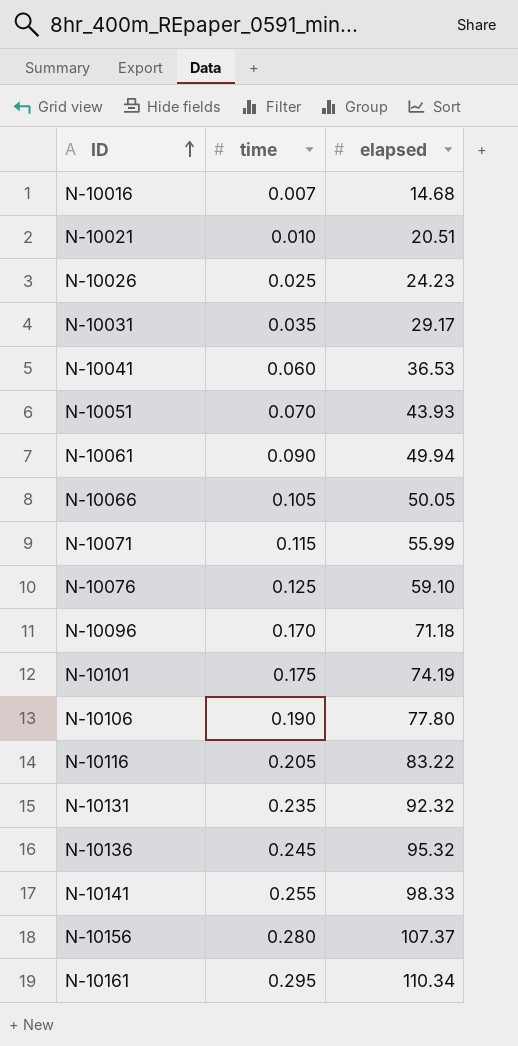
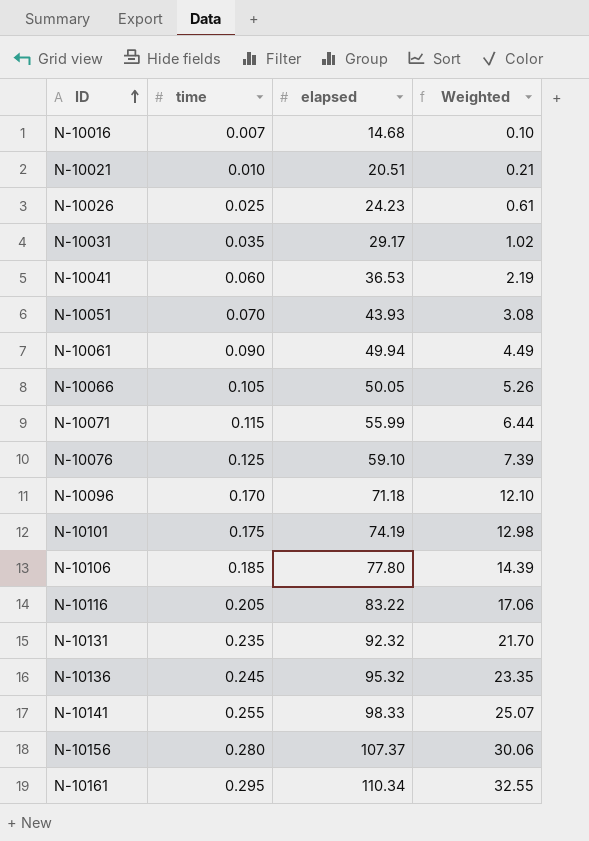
column Weighted | formula: none -> [time] * [elapsed]
N-10106 | time: 0.190 -> 0.185

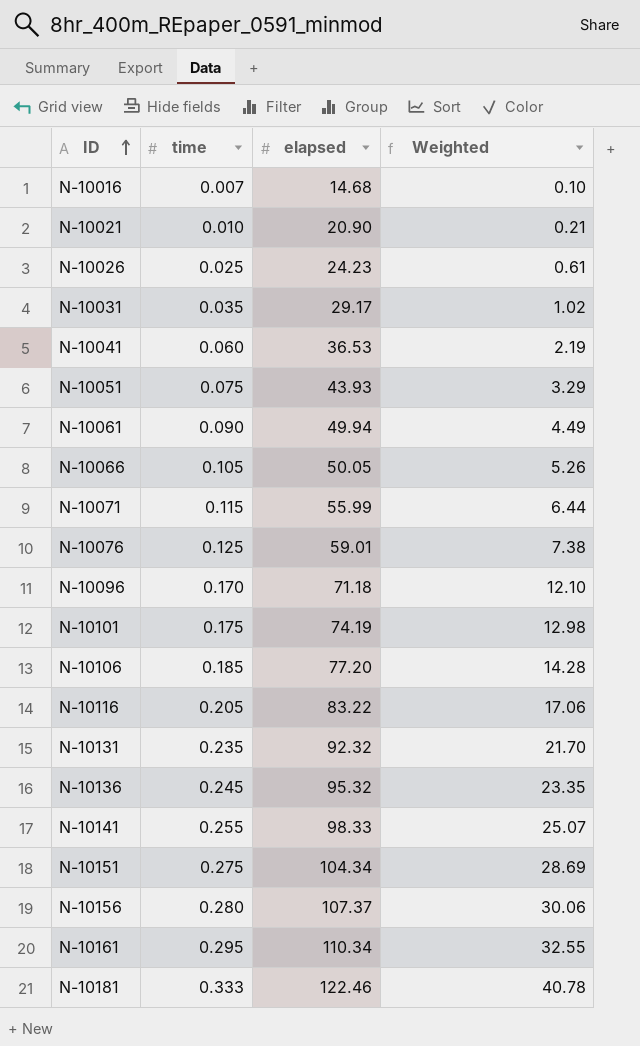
N-10021 | elapsed: 20.51 -> 20.90
N-10051 | time: 0.070 -> 0.075
N-10051 | Weighted: 3.08 -> 3.29
N-10076 | elapsed: 59.10 -> 59.01
N-10076 | Weighted: 7.39 -> 7.38
N-10106 | elapsed: 77.80 -> 77.20
N-10106 | Weighted: 14.39 -> 14.28
row N-10151: none -> 0.275 | 104.34 | 28.69
row N-10181: none -> 0.333 | 122.46 | 40.78

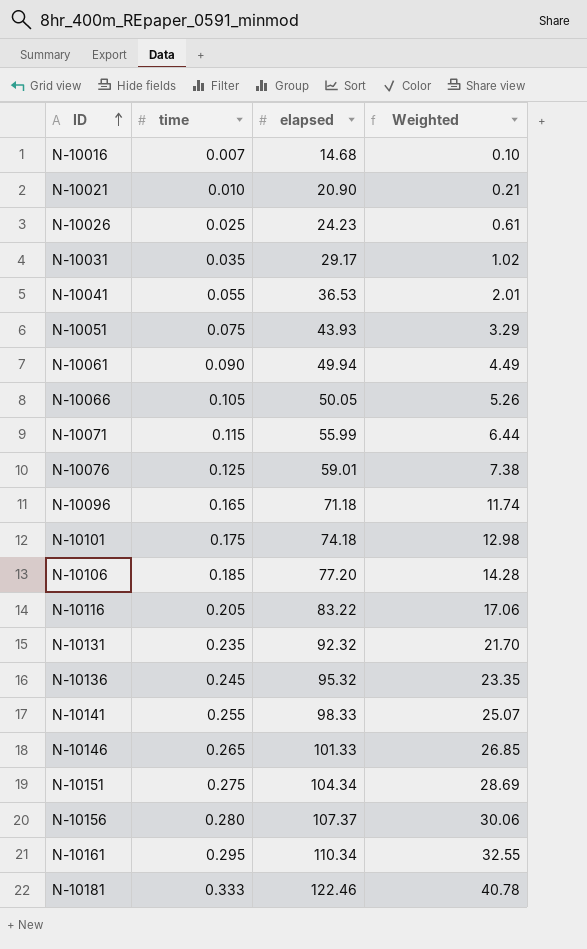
N-10041 | time: 0.060 -> 0.055
N-10041 | Weighted: 2.19 -> 2.01
N-10096 | time: 0.170 -> 0.165
N-10096 | Weighted: 12.10 -> 11.74
N-10101 | elapsed: 74.19 -> 74.18
row N-10146: none -> 0.265 | 101.33 | 26.85

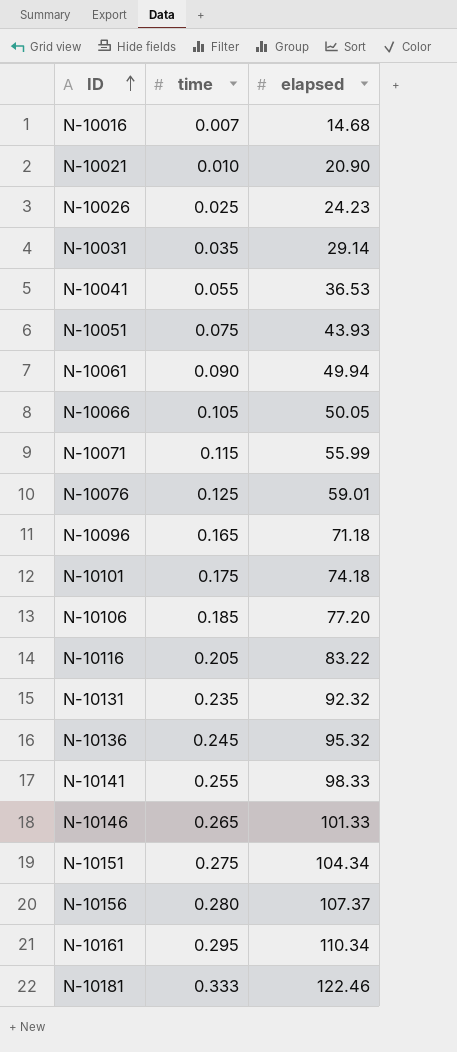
column Weighted | formula: [time] * [elapsed] -> none
N-10031 | elapsed: 29.17 -> 29.14

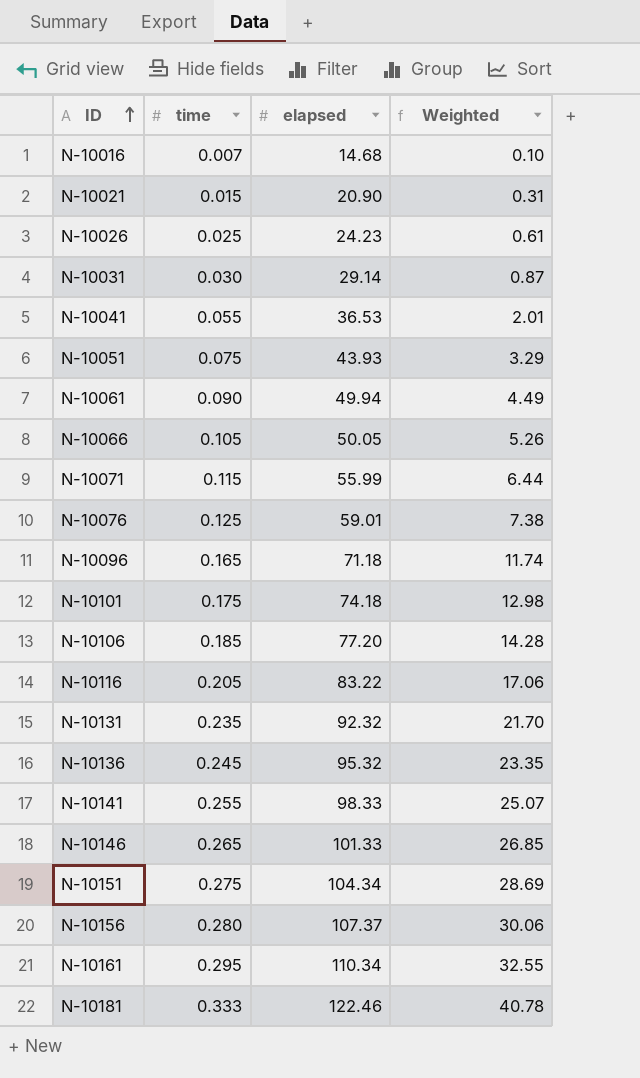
column Weighted | formula: none -> [time] * [elapsed]
N-10021 | time: 0.010 -> 0.015
N-10031 | time: 0.035 -> 0.030

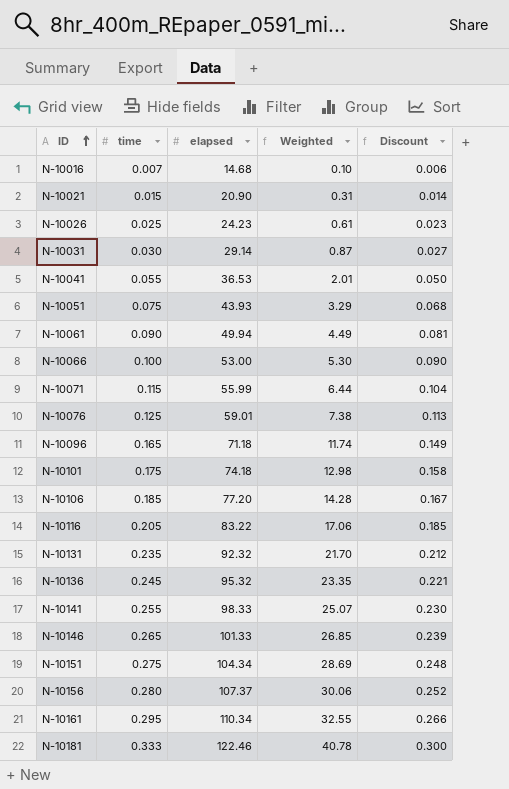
column Discount | formula: none -> [time] * 0.9
N-10066 | time: 0.105 -> 0.100
N-10066 | elapsed: 50.05 -> 53.00
N-10066 | Weighted: 5.26 -> 5.30

